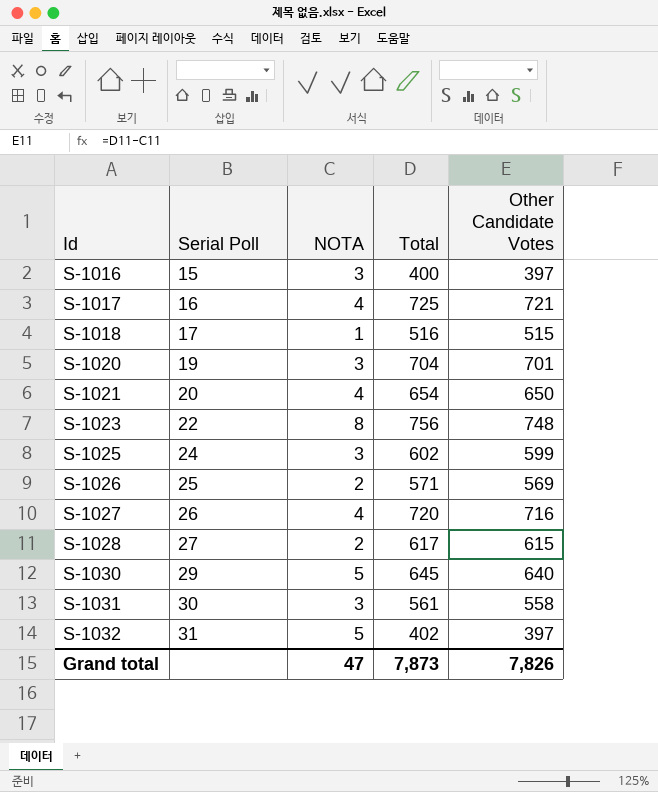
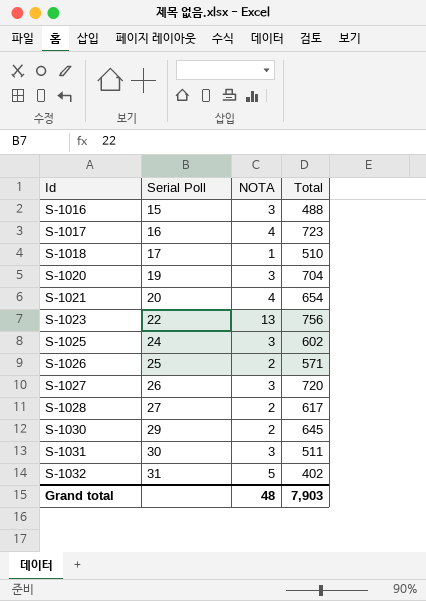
column Other Candidate Votes | formula: [Total] - [NOTA] -> none
S-1016 | Total: 400 -> 488
S-1017 | Total: 725 -> 723
S-1018 | Total: 516 -> 510
S-1023 | NOTA: 8 -> 13
S-1027 | NOTA: 4 -> 3
S-1030 | NOTA: 5 -> 2
S-1031 | Total: 561 -> 511
Grand total | NOTA: 47 -> 48
Grand total | Total: 7,873 -> 7,903

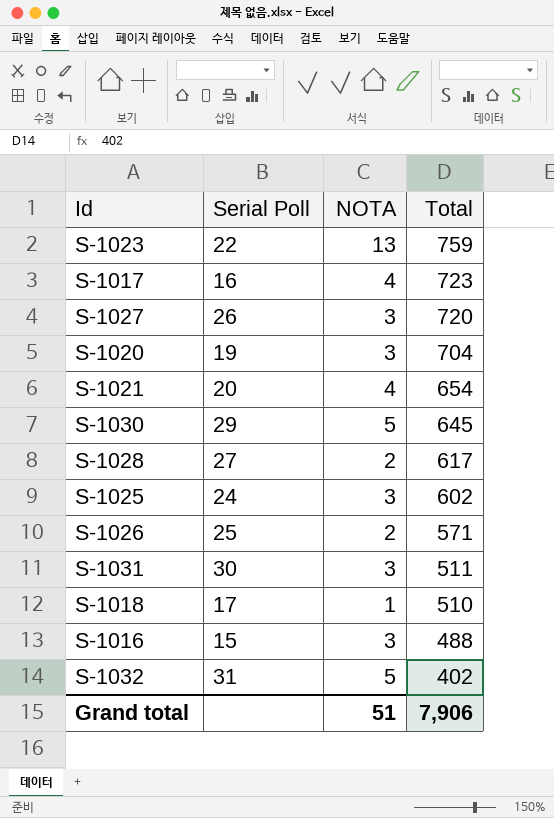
row order: Id ascending -> Total descending
S-1023 | Total: 756 -> 759
S-1030 | NOTA: 2 -> 5
Grand total | NOTA: 48 -> 51
Grand total | Total: 7,903 -> 7,906

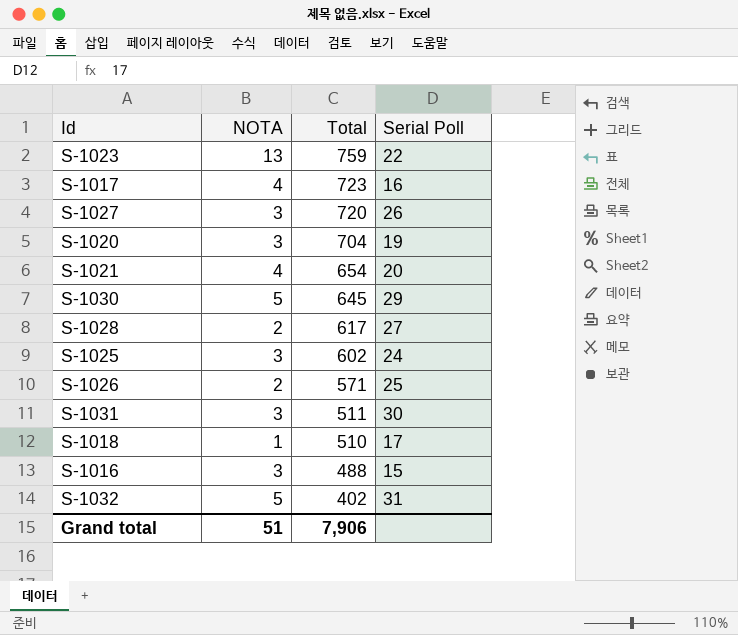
column Serial Poll | position: 2 -> 4

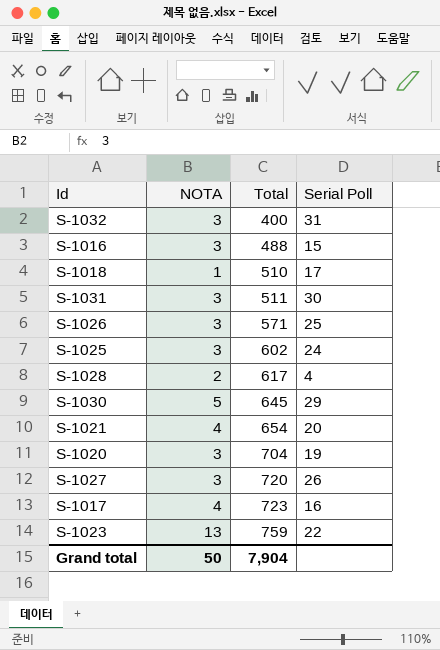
row order: Total descending -> Total ascending
S-1032 | NOTA: 5 -> 3
S-1032 | Total: 402 -> 400
S-1026 | NOTA: 2 -> 3
S-1028 | Serial Poll: 27 -> 4
Grand total | NOTA: 51 -> 50
Grand total | Total: 7,906 -> 7,904

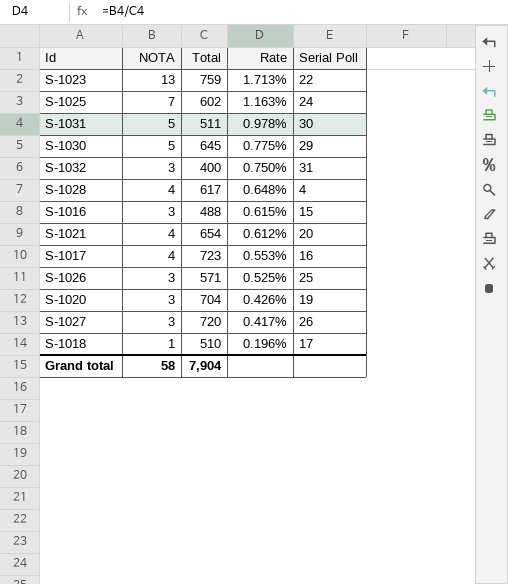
row order: Total ascending -> Rate descending
column Rate | formula: none -> [NOTA] / [Total]
S-1025 | NOTA: 3 -> 7
S-1031 | NOTA: 3 -> 5
S-1028 | NOTA: 2 -> 4
Grand total | NOTA: 50 -> 58

